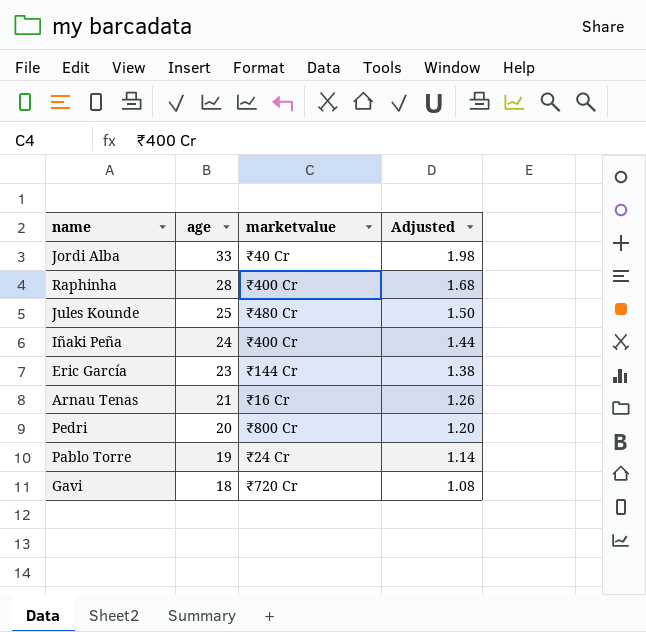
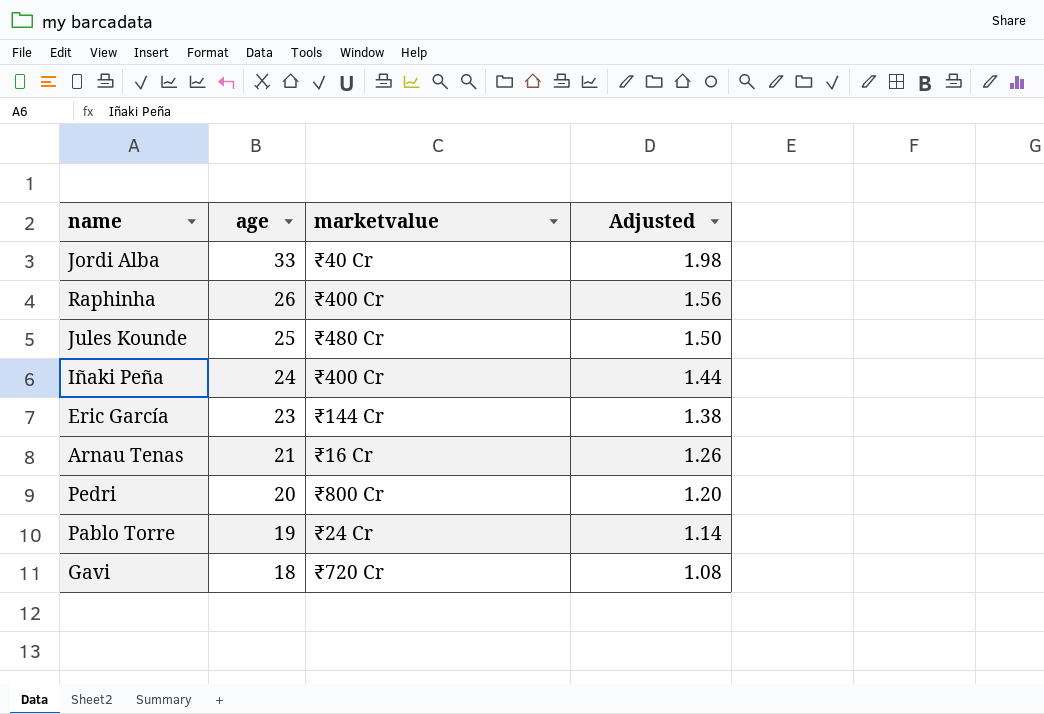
Raphinha | age: 28 -> 26
Raphinha | Adjusted: 1.68 -> 1.56

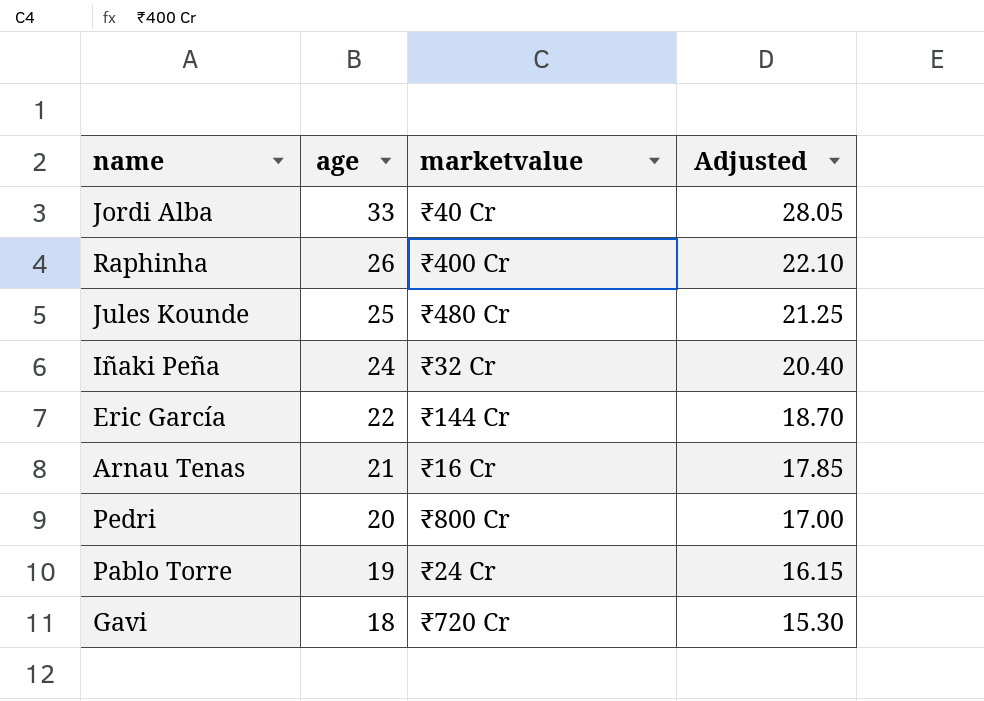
column Adjusted | formula: [age] * 0.06 -> [age] * 0.85
Iñaki Peña | marketvalue: ₹400 Cr -> ₹32 Cr
Eric García | age: 23 -> 22

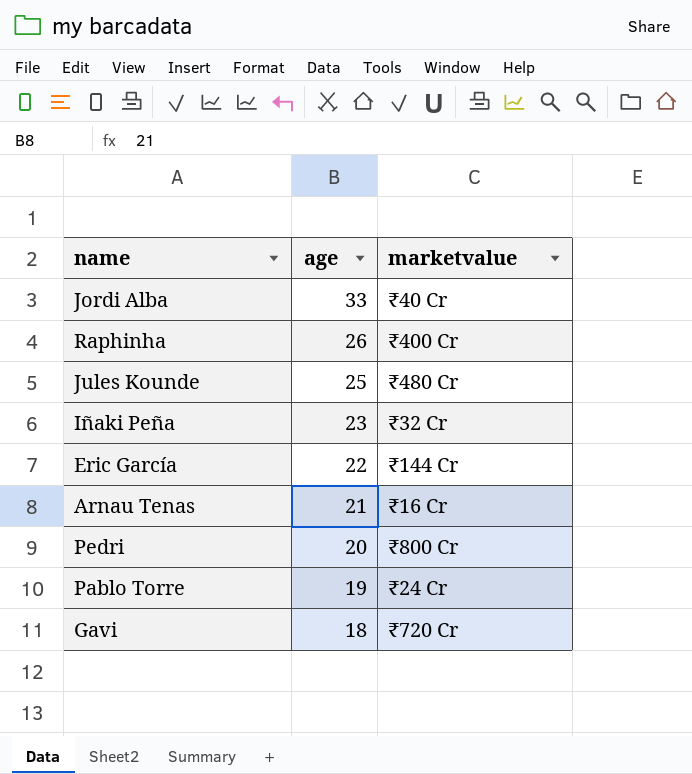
column Adjusted | formula: [age] * 0.85 -> none
Iñaki Peña | age: 24 -> 23

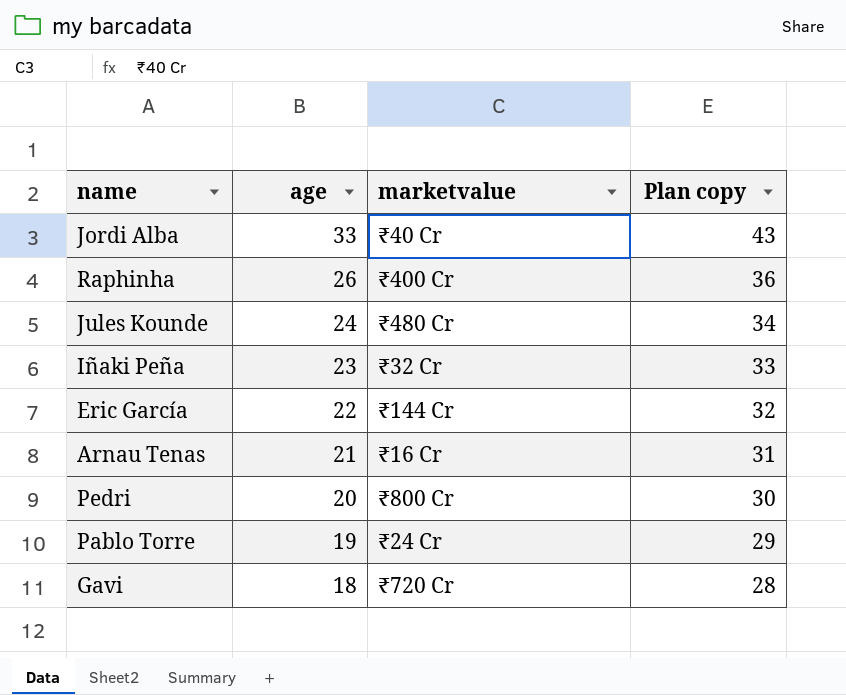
column Plan copy | formula: none -> [age] + 10
Jules Kounde | age: 25 -> 24

